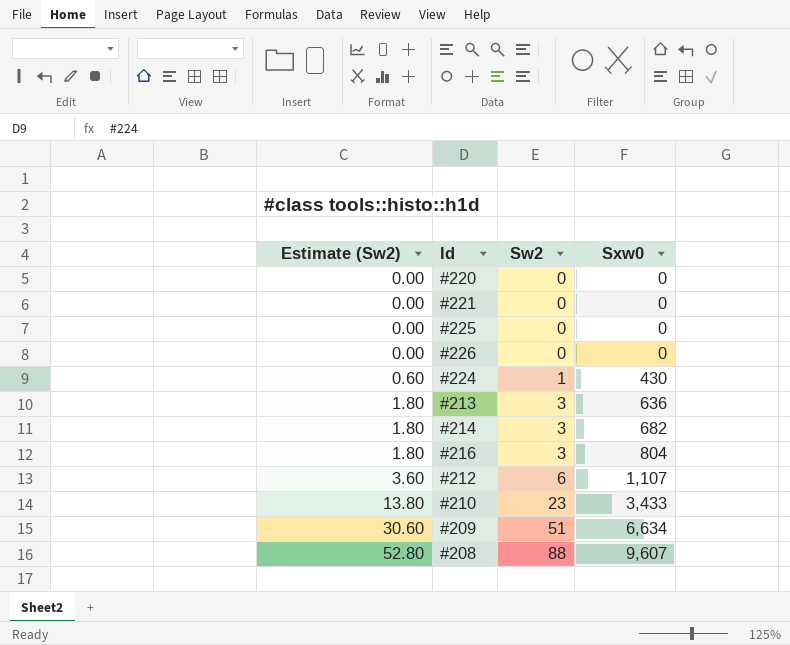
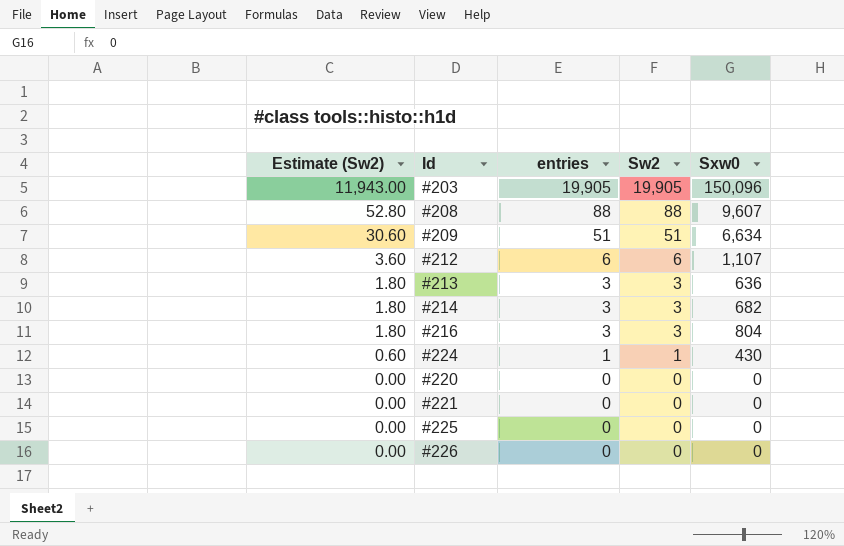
row order: Estimate (Sw2) ascending -> Estimate (Sw2) descending
column entries | position: none -> 3
row #210: 13.80 | 23 | 3,433 -> none
row #203: none -> 11,943.00 | 19,905 | 19,905 | 150,096

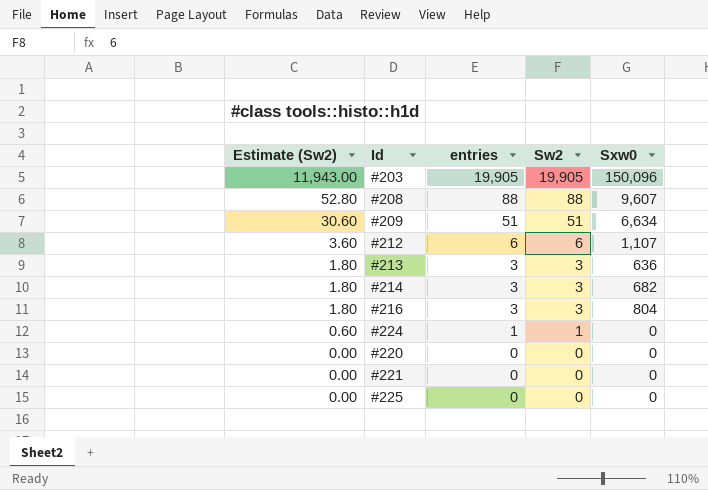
row #226: 0.00 | 0 | 0 | 0 -> none
#224 | Sxw0: 430 -> 0

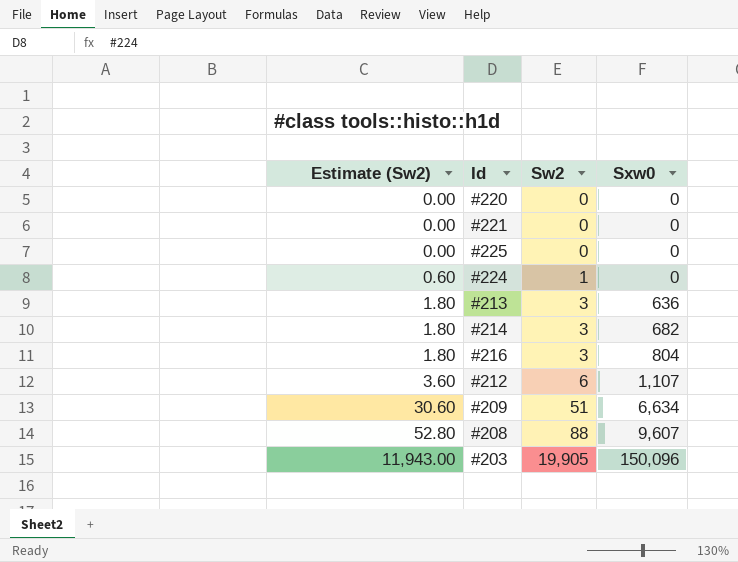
row order: Estimate (Sw2) descending -> Estimate (Sw2) ascending
column entries | position: 3 -> none

